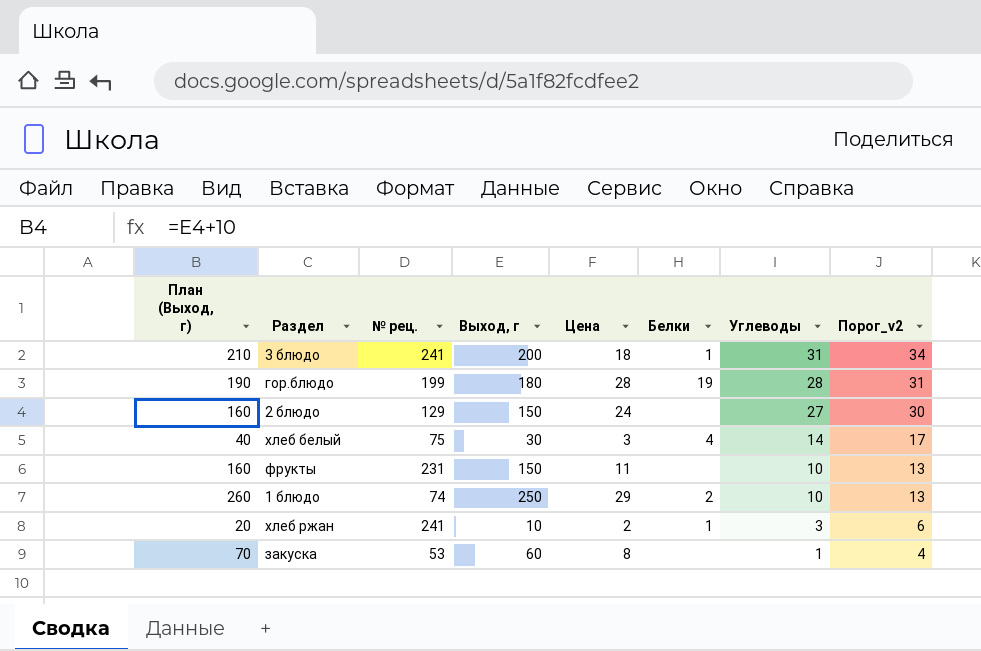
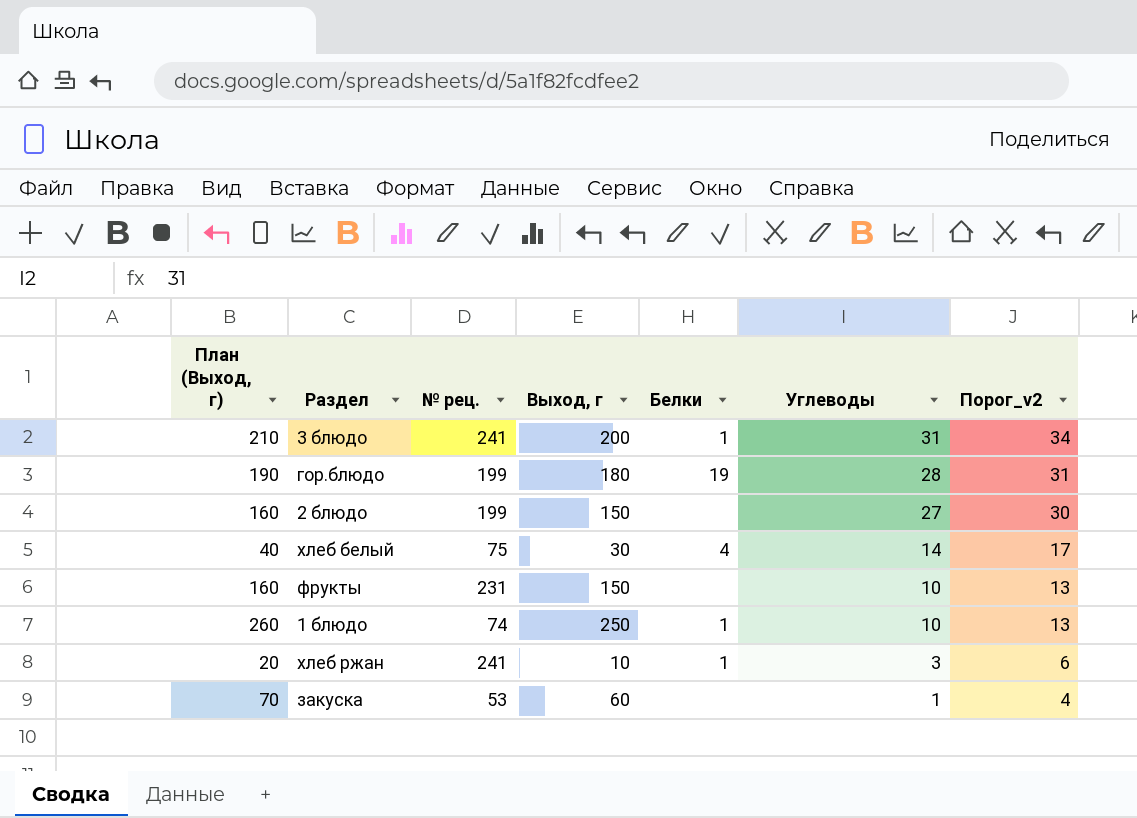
column Цена | position: 5 -> none
2 блюдо | № рец.: 129 -> 199
1 блюдо | Белки: 2 -> 1

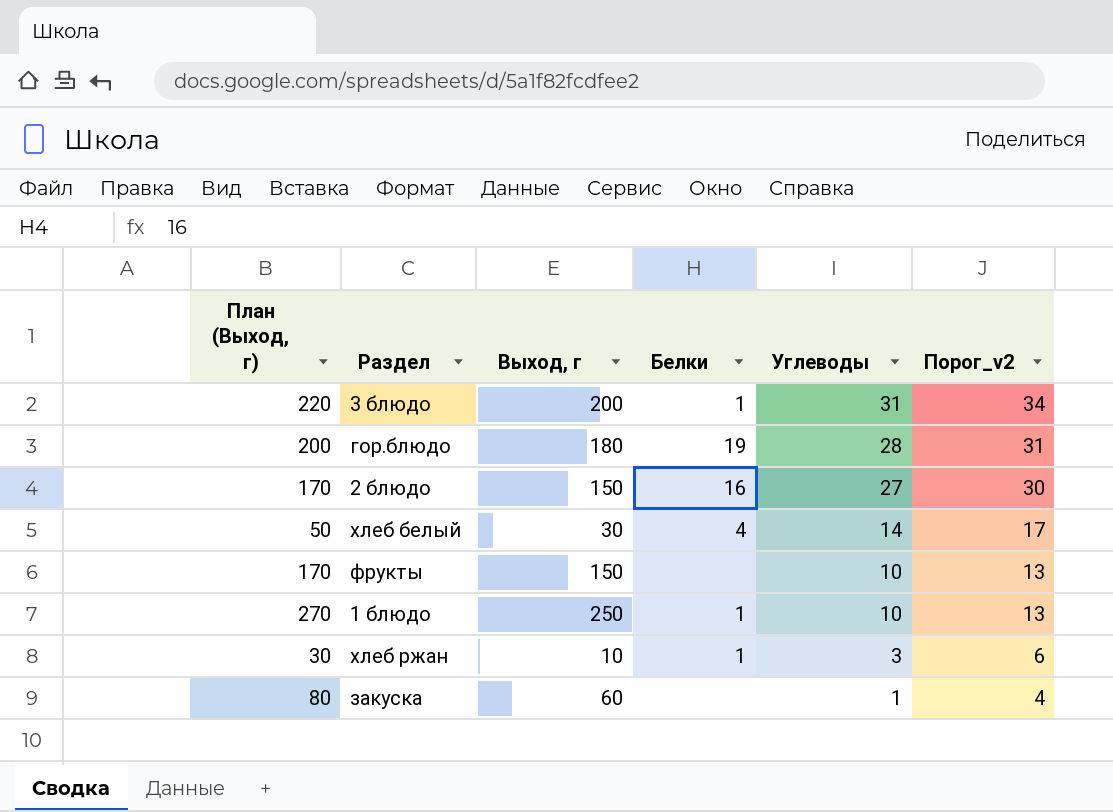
column № рец. | position: 3 -> none
column План (Выход, г) | formula: [Выход, г] + 10 -> [Выход, г] + 20
2 блюдо | Белки: none -> 16

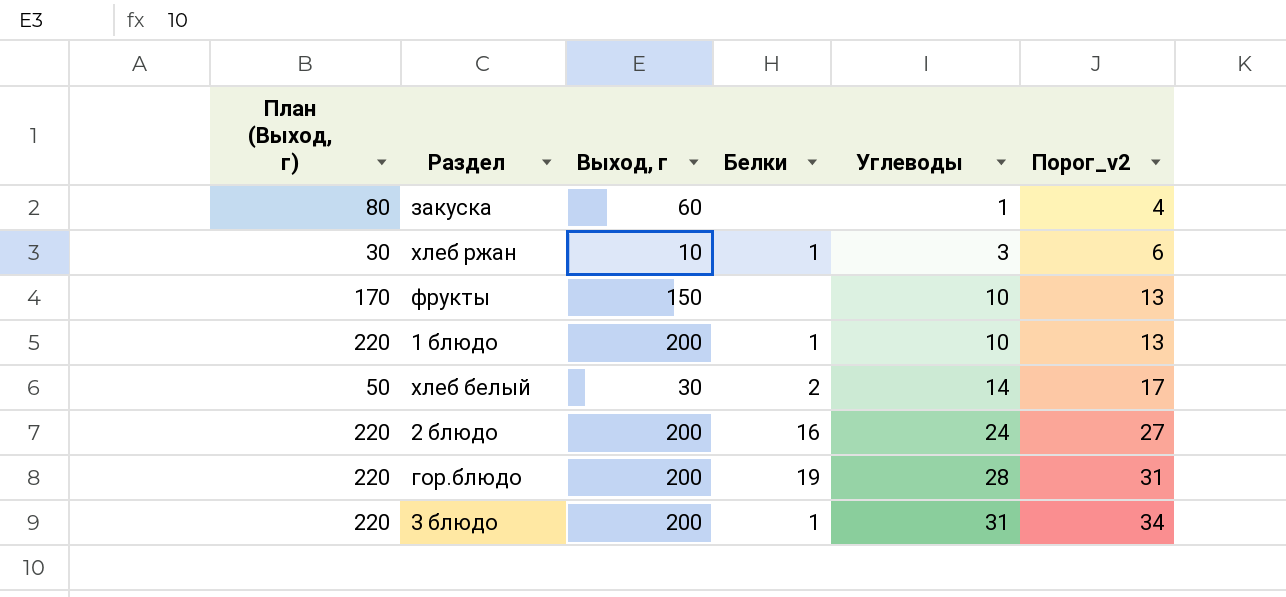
row order: Углеводы descending -> Углеводы ascending
1 блюдо | План (Выход, г): 270 -> 220
1 блюдо | Выход, г: 250 -> 200
хлеб белый | Белки: 4 -> 2
2 блюдо | План (Выход, г): 170 -> 220
2 блюдо | Выход, г: 150 -> 200
2 блюдо | Углеводы: 27 -> 24
2 блюдо | Порог_v2: 30 -> 27
гор.блюдо | План (Выход, г): 200 -> 220
гор.блюдо | Выход, г: 180 -> 200

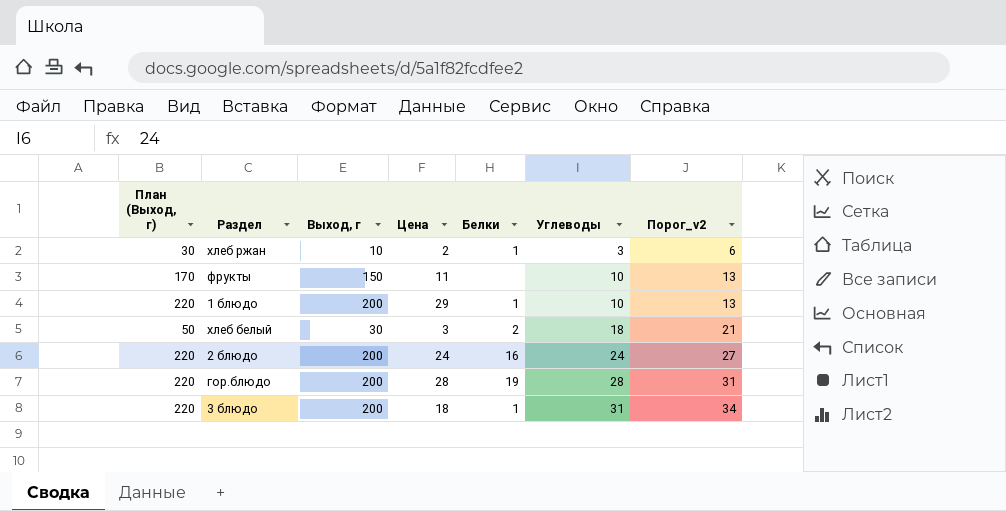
column Цена | position: none -> 4
row закуска: 80 | 60 | none | 1 | 4 -> none
хлеб белый | Углеводы: 14 -> 18
хлеб белый | Порог_v2: 17 -> 21

